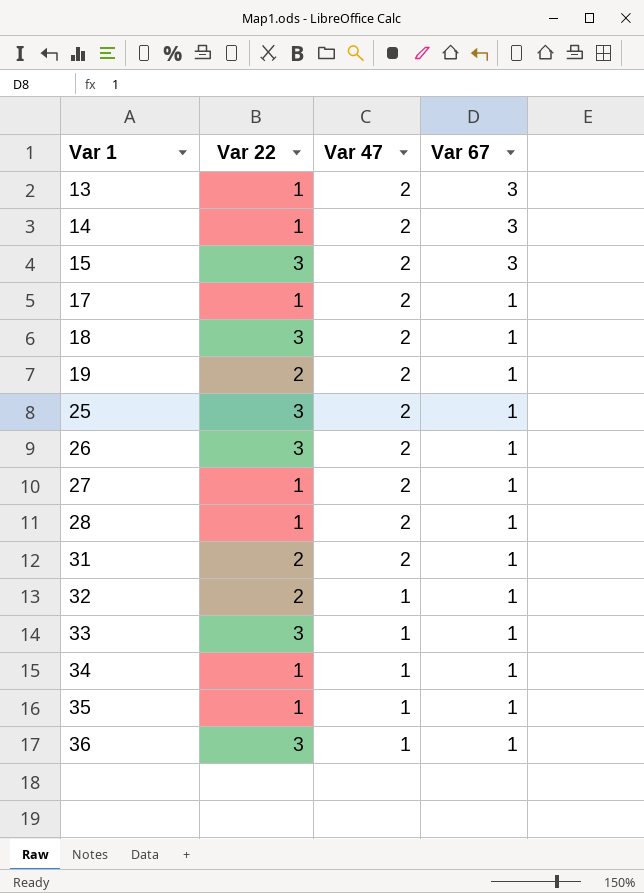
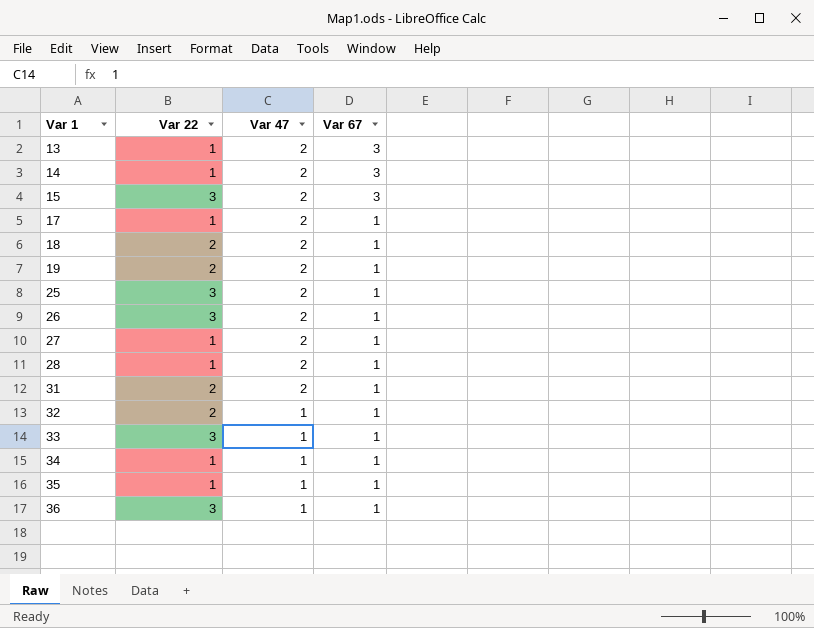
18 | Var 22: 3 -> 2

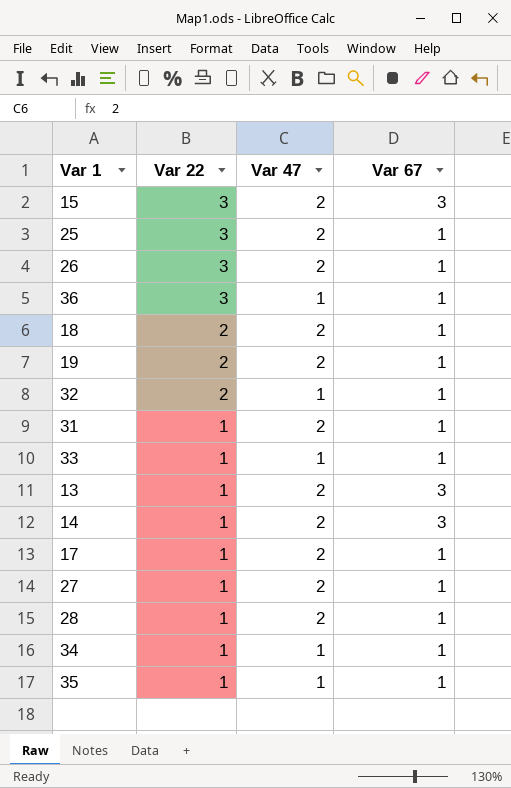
row order: Var 1 ascending -> Var 22 descending
31 | Var 22: 2 -> 1
33 | Var 22: 3 -> 1

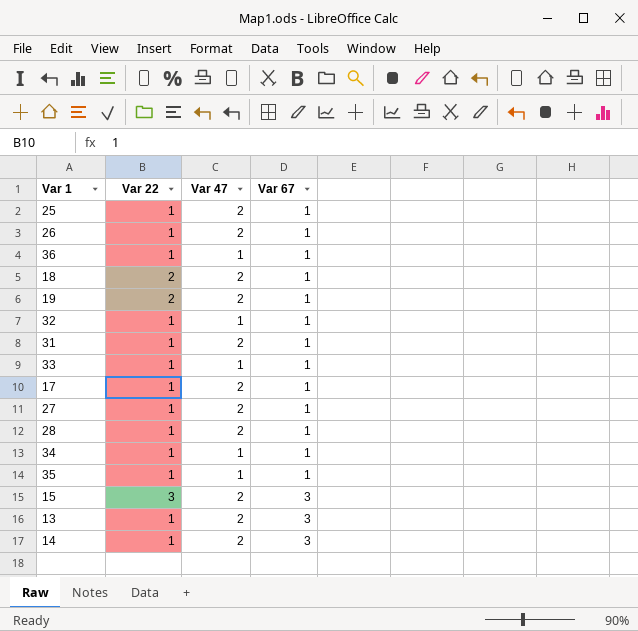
row order: Var 22 descending -> Var 67 ascending
25 | Var 22: 3 -> 1
26 | Var 22: 3 -> 1
36 | Var 22: 3 -> 1
32 | Var 22: 2 -> 1

